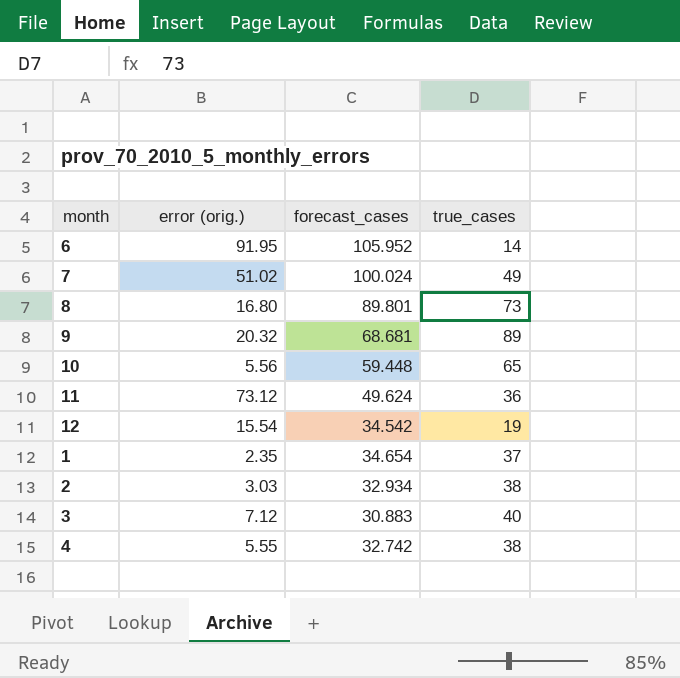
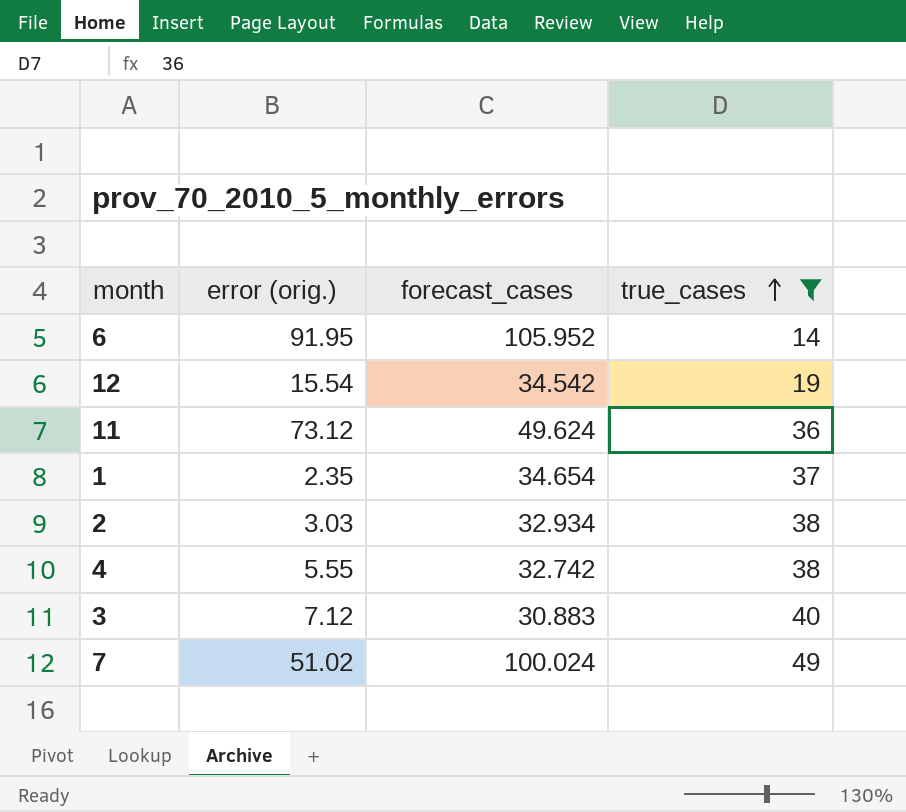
filter: none -> true_cases <= 49
row order: none -> true_cases ascending

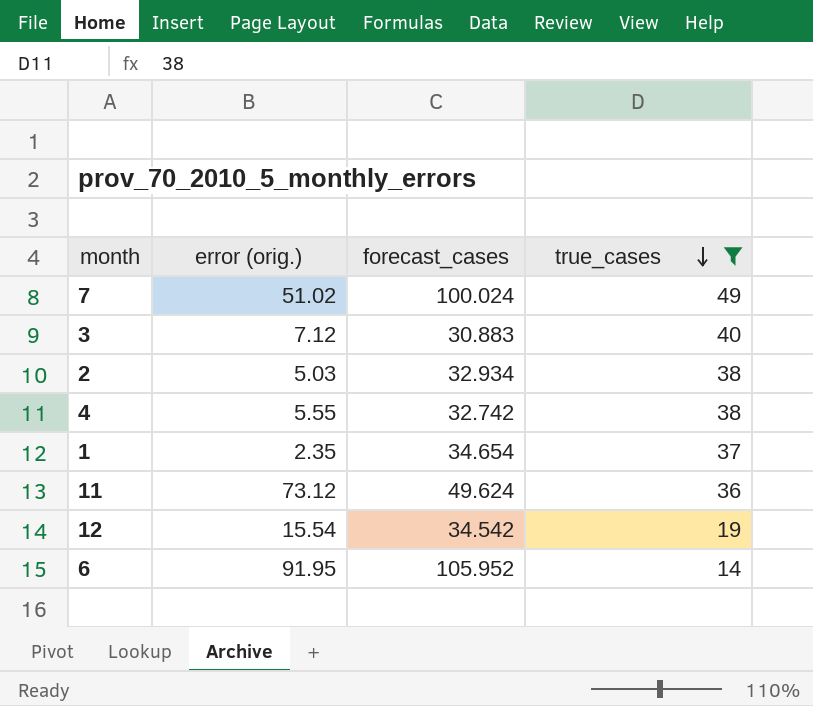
row order: true_cases ascending -> true_cases descending
2 | error (orig.): 3.03 -> 5.03

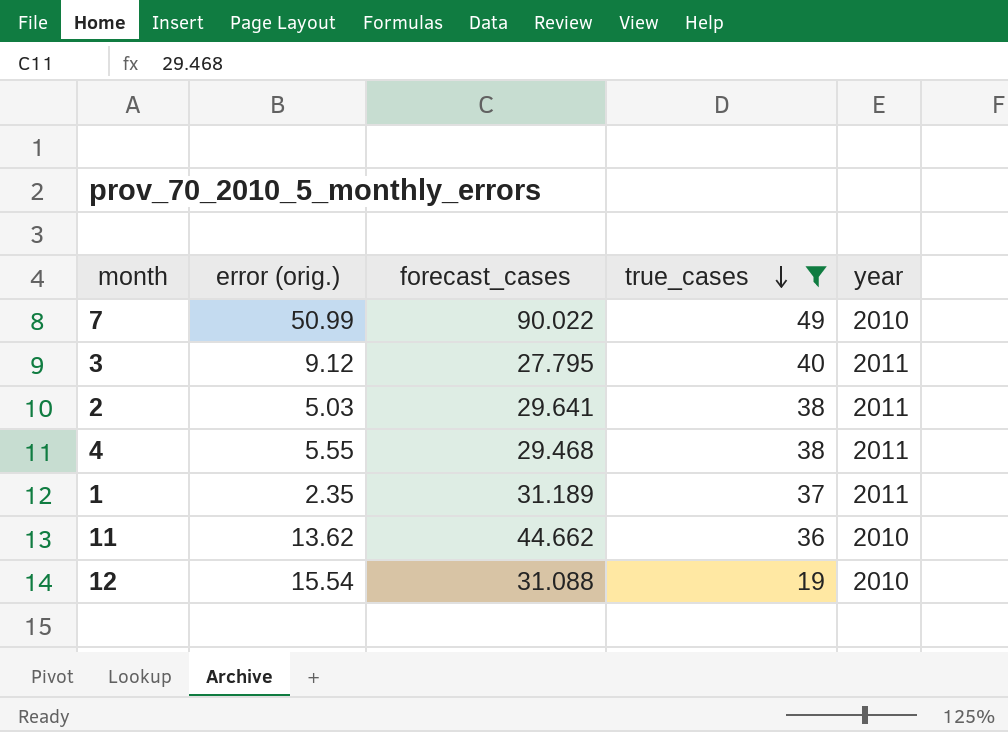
column year | position: none -> 5
row 6: 91.95 | 105.952 | 14 -> none
7 | error (orig.): 51.02 -> 50.99
7 | forecast_cases: 100.024 -> 90.022
3 | error (orig.): 7.12 -> 9.12
3 | forecast_cases: 30.883 -> 27.795
2 | forecast_cases: 32.934 -> 29.641
4 | forecast_cases: 32.742 -> 29.468
1 | forecast_cases: 34.654 -> 31.189
11 | error (orig.): 73.12 -> 13.62
11 | forecast_cases: 49.624 -> 44.662
12 | forecast_cases: 34.542 -> 31.088

